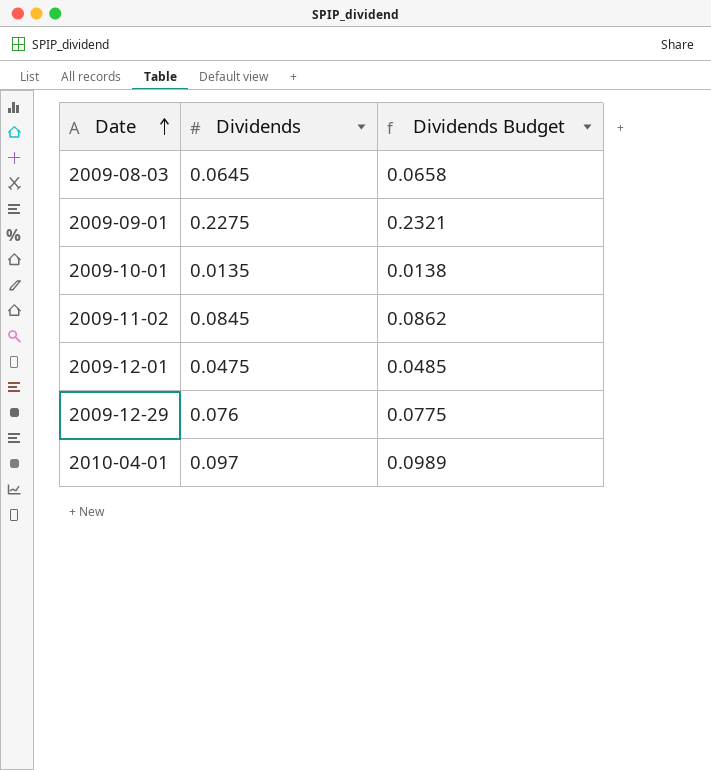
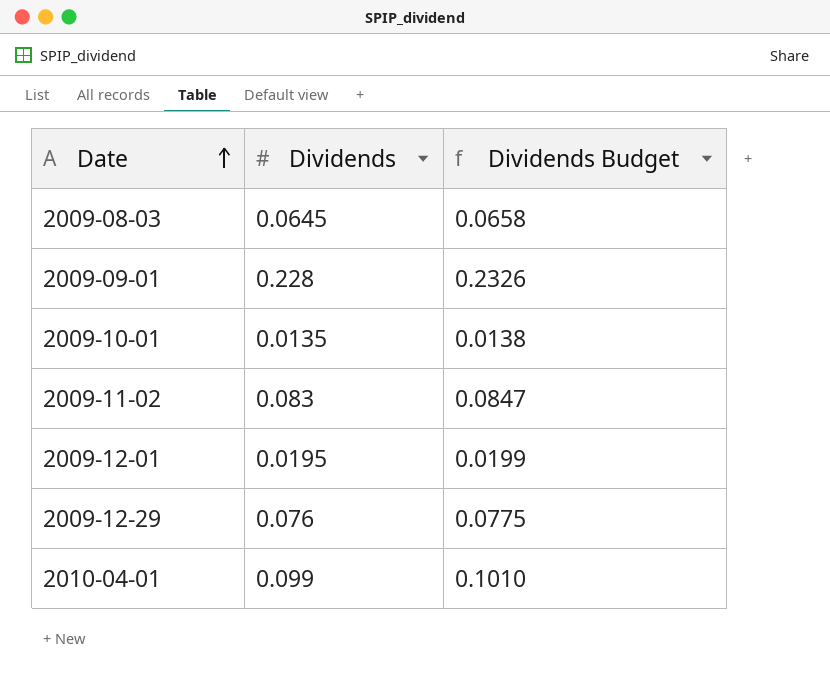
2009-09-01 | Dividends: 0.2275 -> 0.228
2009-09-01 | Dividends Budget: 0.2321 -> 0.2326
2009-11-02 | Dividends: 0.0845 -> 0.083
2009-11-02 | Dividends Budget: 0.0862 -> 0.0847
2009-12-01 | Dividends: 0.0475 -> 0.0195
2009-12-01 | Dividends Budget: 0.0485 -> 0.0199
2010-04-01 | Dividends: 0.097 -> 0.099
2010-04-01 | Dividends Budget: 0.0989 -> 0.1010

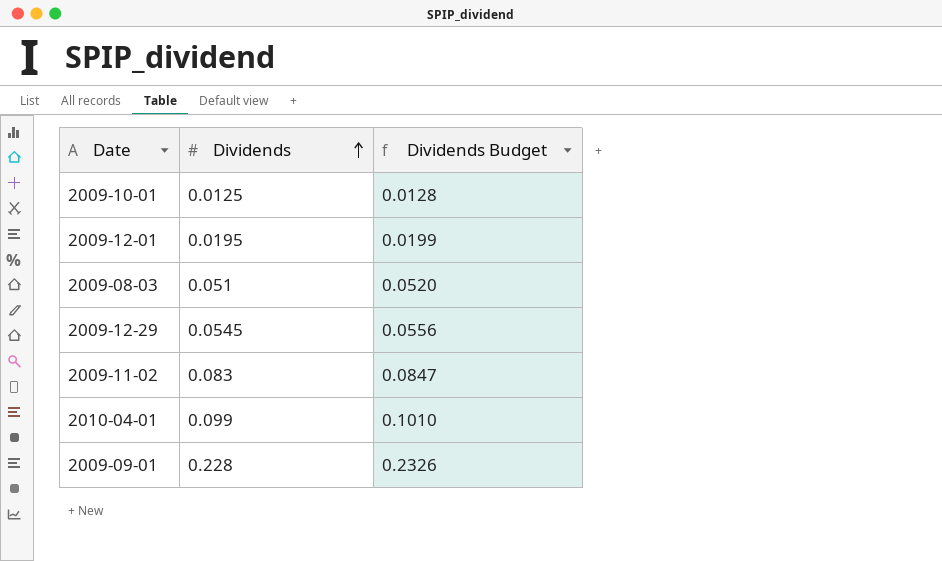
row order: Date ascending -> Dividends ascending
2009-10-01 | Dividends: 0.0135 -> 0.0125
2009-10-01 | Dividends Budget: 0.0138 -> 0.0128
2009-08-03 | Dividends: 0.0645 -> 0.051
2009-08-03 | Dividends Budget: 0.0658 -> 0.0520
2009-12-29 | Dividends: 0.076 -> 0.0545
2009-12-29 | Dividends Budget: 0.0775 -> 0.0556

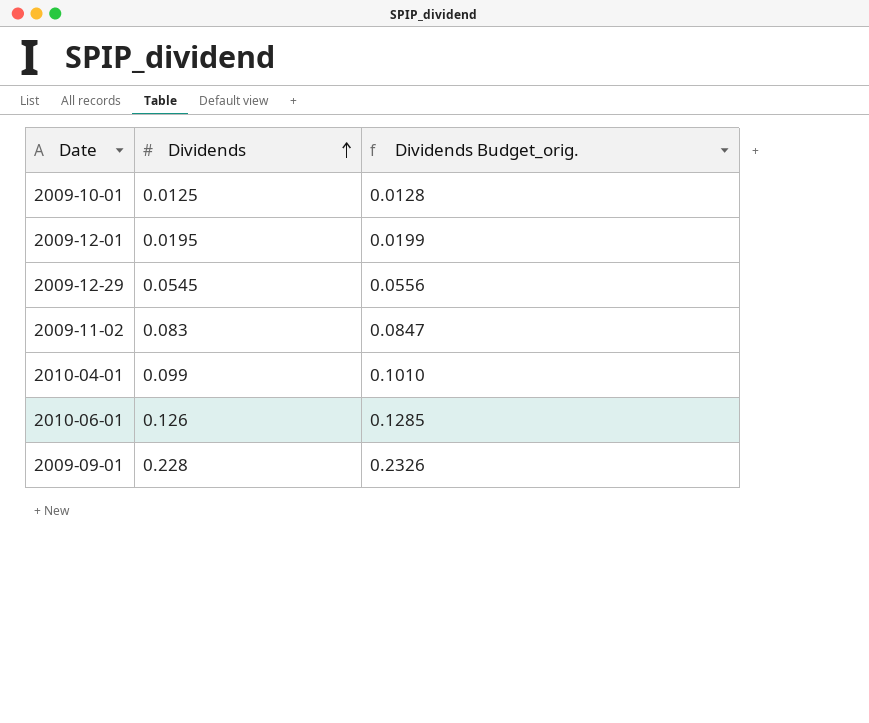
column name: Dividends Budget -> Dividends Budget_orig.
row 2009-08-03: 0.051 | 0.0520 -> none
row 2010-06-01: none -> 0.126 | 0.1285

